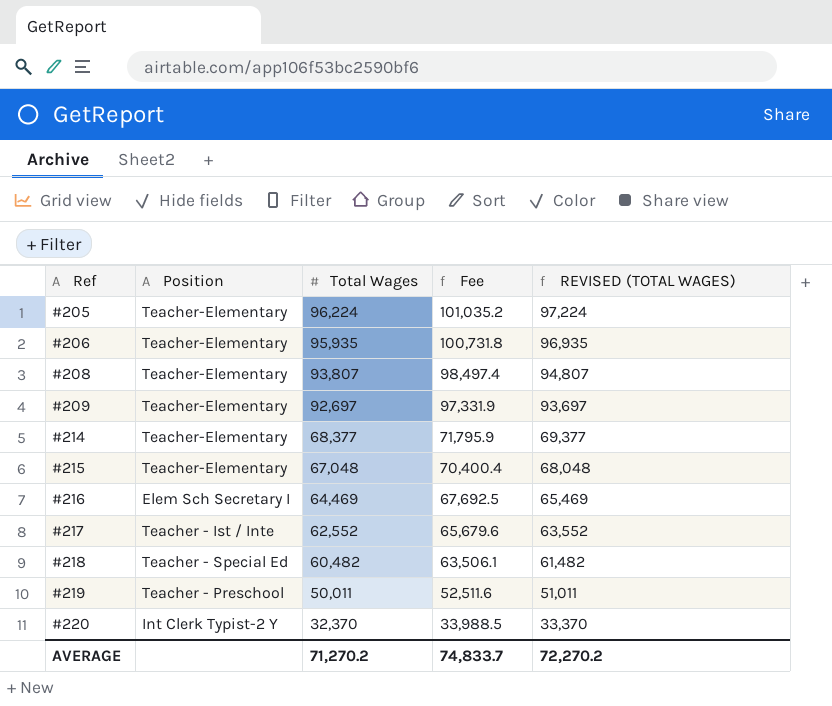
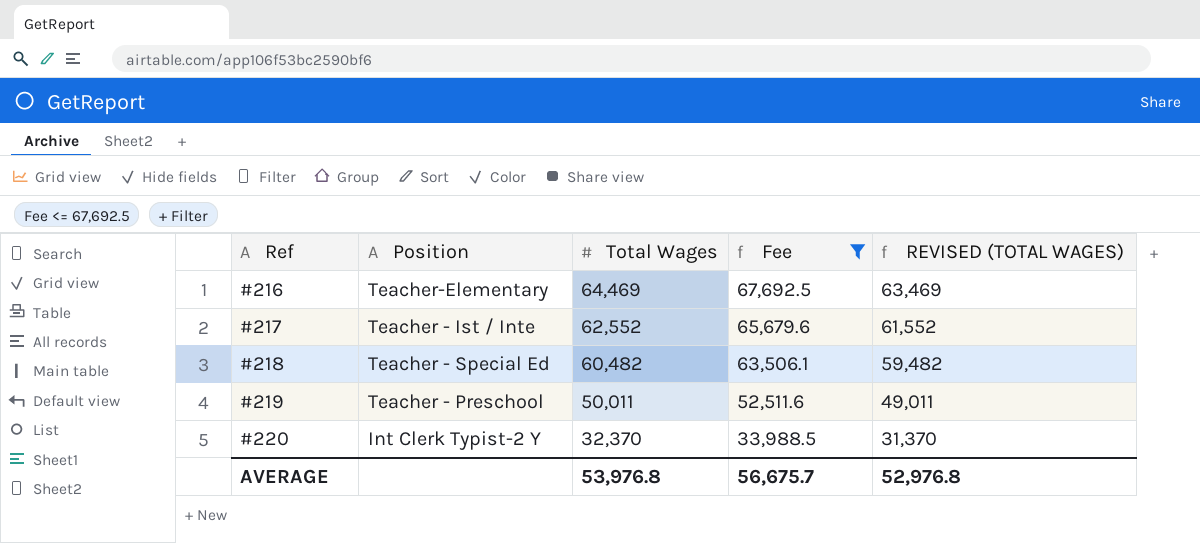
filter: none -> Fee <= 67,692.5
column REVISED (TOTAL WAGES) | formula: [Total Wages] + 1000 -> [Total Wages] - 1000
#216 | Position: Elem Sch Secretary I -> Teacher-Elementary
AVERAGE | Total Wages: 71,270.2 -> 53,976.8
AVERAGE | Fee: 74,833.7 -> 56,675.7
AVERAGE | REVISED (TOTAL WAGES): 72,270.2 -> 52,976.8

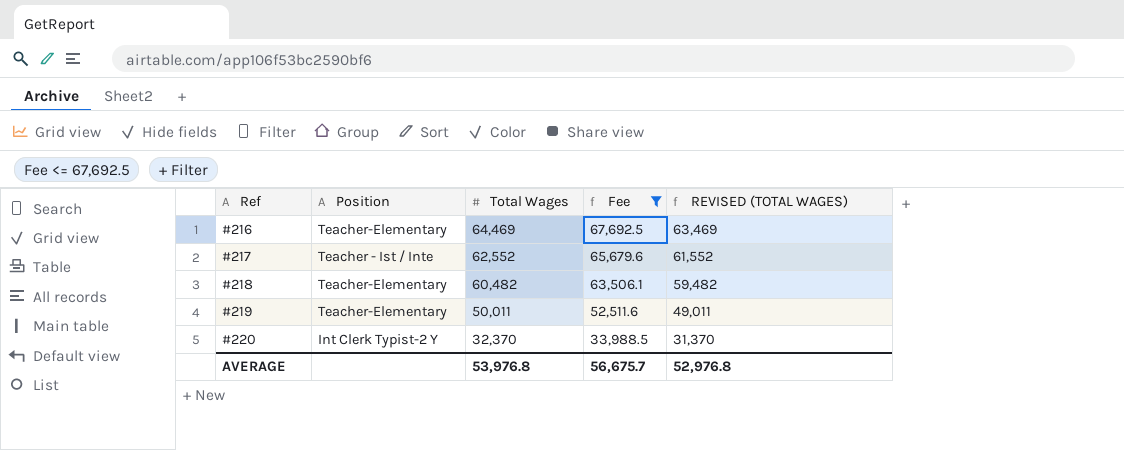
#218 | Position: Teacher - Special Ed -> Teacher-Elementary
#219 | Position: Teacher - Preschool -> Teacher-Elementary

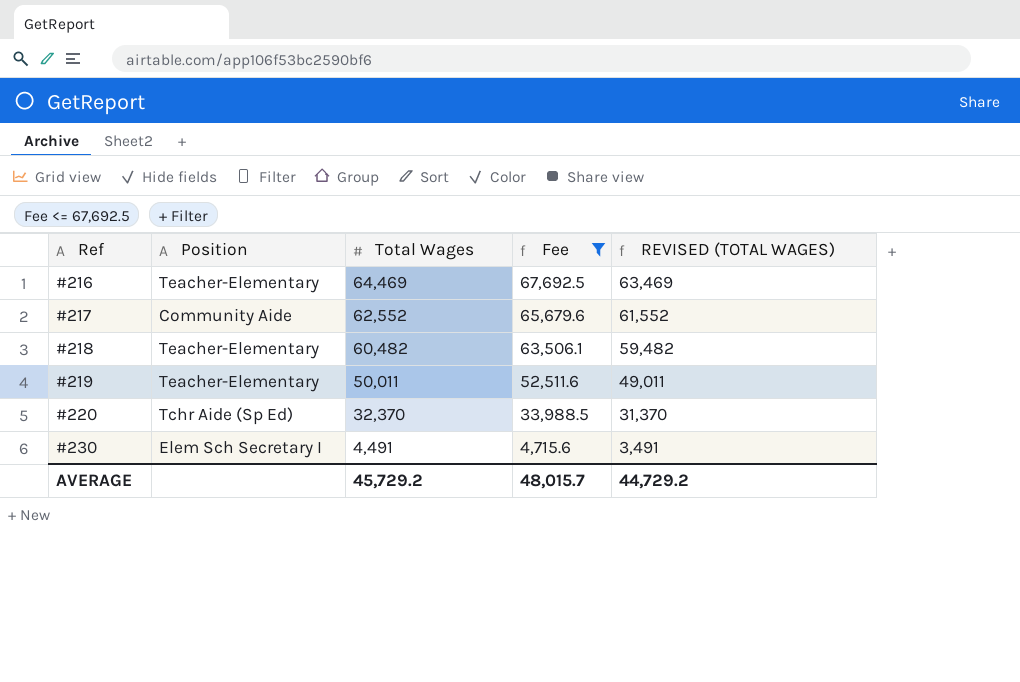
#217 | Position: Teacher - Ist / Inte -> Community Aide
#220 | Position: Int Clerk Typist-2 Y -> Tchr Aide (Sp Ed)
row #230: none -> Elem Sch Secretary I | 4,491 | 4,715.6 | 3,491
AVERAGE | Total Wages: 53,976.8 -> 45,729.2
AVERAGE | Fee: 56,675.7 -> 48,015.7
AVERAGE | REVISED (TOTAL WAGES): 52,976.8 -> 44,729.2

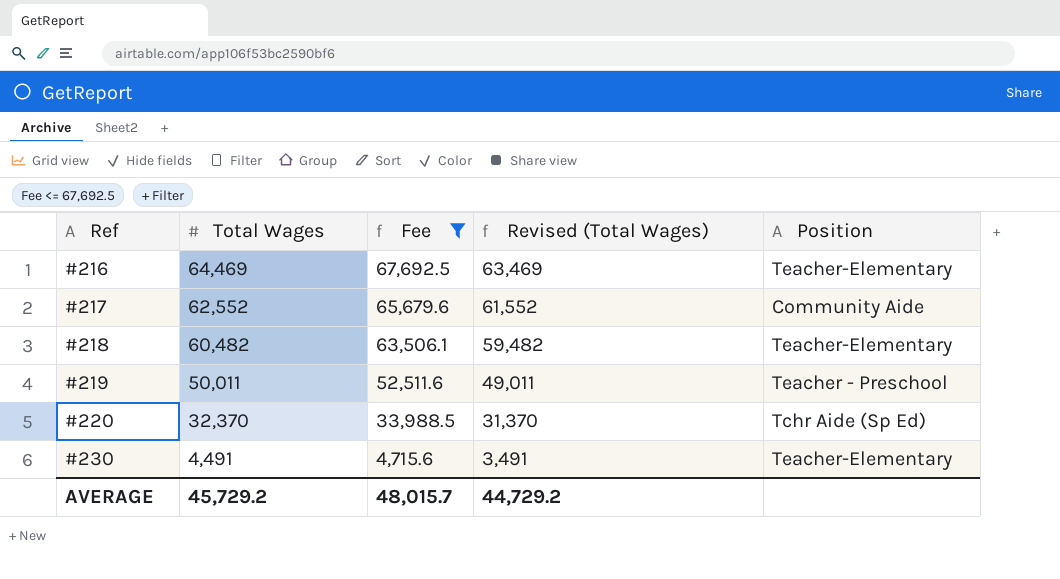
column name: REVISED (TOTAL WAGES) -> Revised (Total Wages)
column Position | position: 2 -> 5
#219 | Position: Teacher-Elementary -> Teacher - Preschool
#230 | Position: Elem Sch Secretary I -> Teacher-Elementary

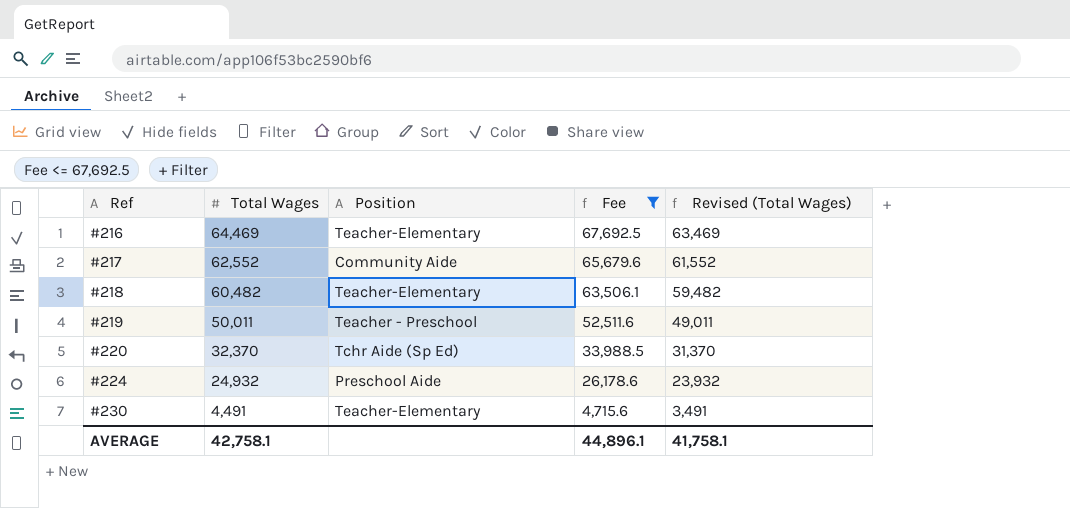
column Position | position: 5 -> 3
row #224: none -> 24,932 | Preschool Aide | 26,178.6 | 23,932
AVERAGE | Total Wages: 45,729.2 -> 42,758.1
AVERAGE | Fee: 48,015.7 -> 44,896.1
AVERAGE | Revised (Total Wages): 44,729.2 -> 41,758.1

